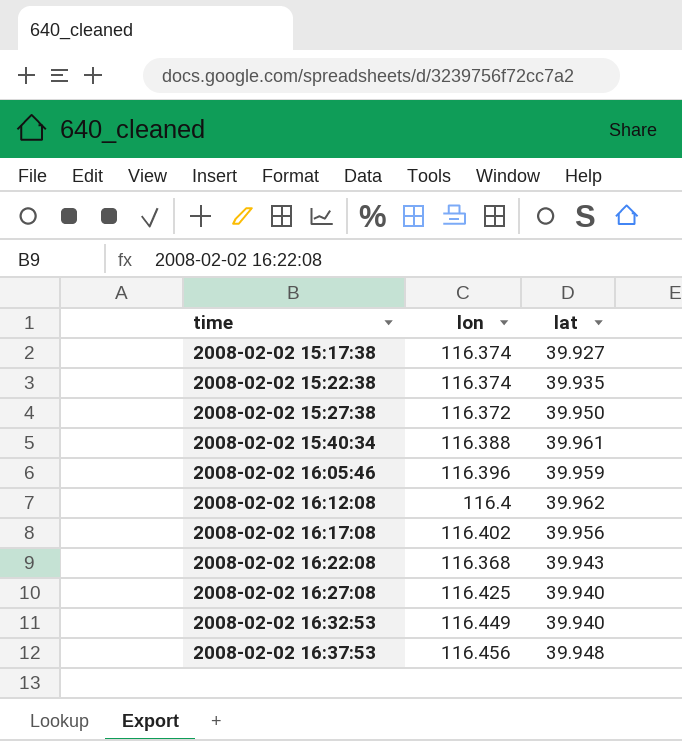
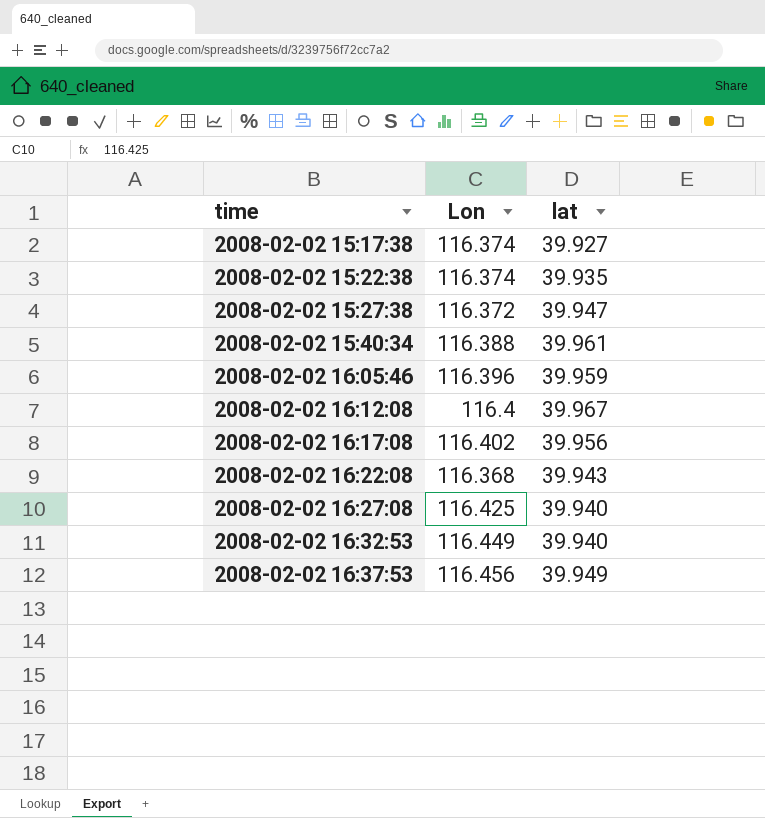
column name: lon -> Lon
2008-02-02 15:27:38 | lat: 39.950 -> 39.947
2008-02-02 16:12:08 | lat: 39.962 -> 39.967
2008-02-02 16:37:53 | lat: 39.948 -> 39.949

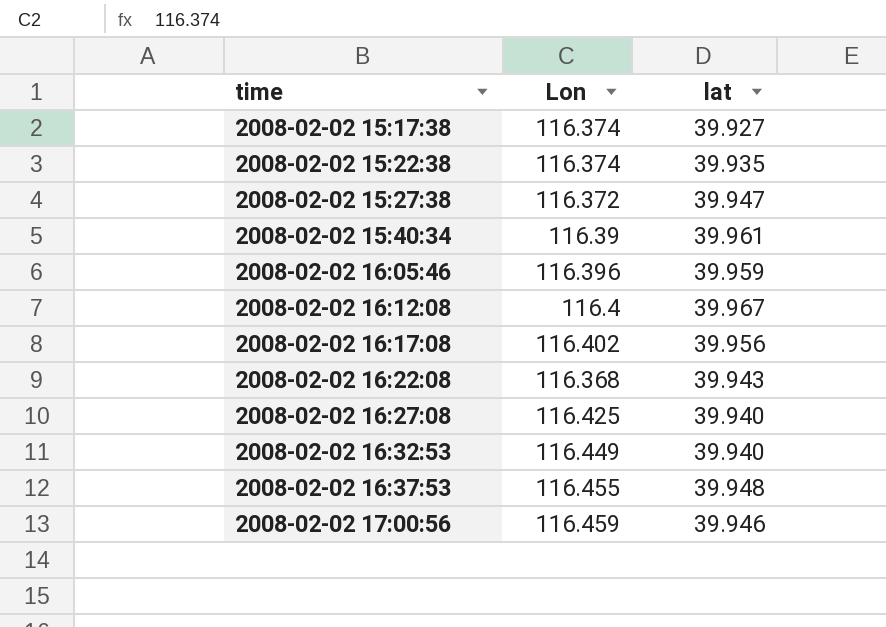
2008-02-02 15:40:34 | Lon: 116.388 -> 116.39
2008-02-02 16:37:53 | Lon: 116.456 -> 116.455
2008-02-02 16:37:53 | lat: 39.949 -> 39.948
row 2008-02-02 17:00:56: none -> 116.459 | 39.946

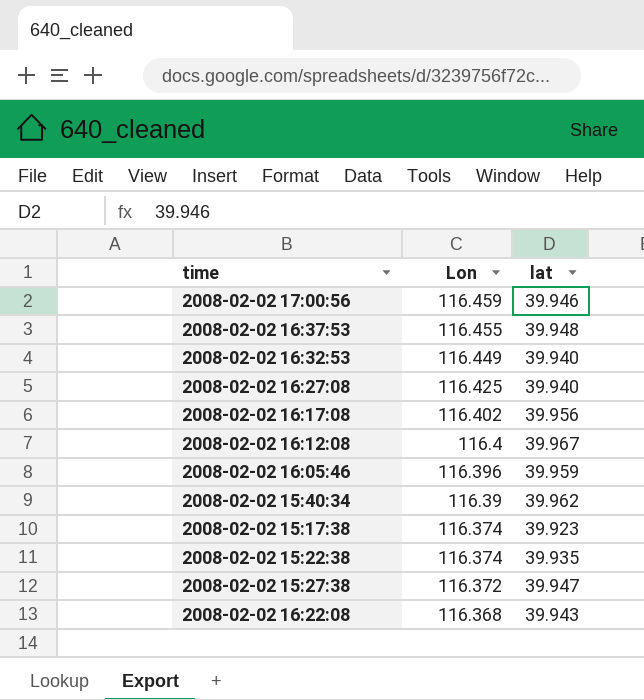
row order: time ascending -> Lon descending
2008-02-02 15:40:34 | lat: 39.961 -> 39.962
2008-02-02 15:17:38 | lat: 39.927 -> 39.923

